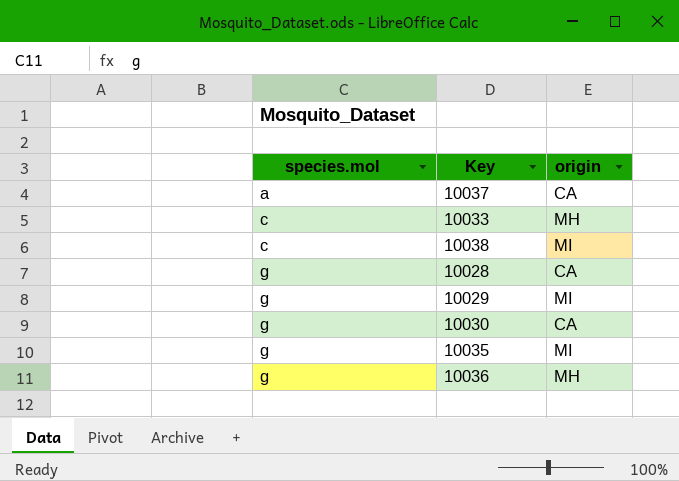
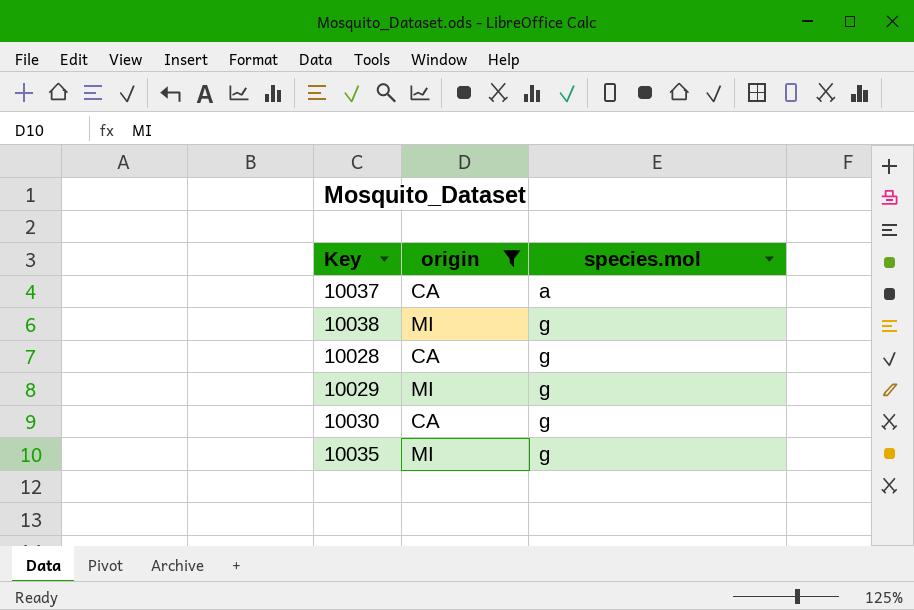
filter: none -> origin != MH
column species.mol | position: 1 -> 3
10038 | species.mol: c -> g

